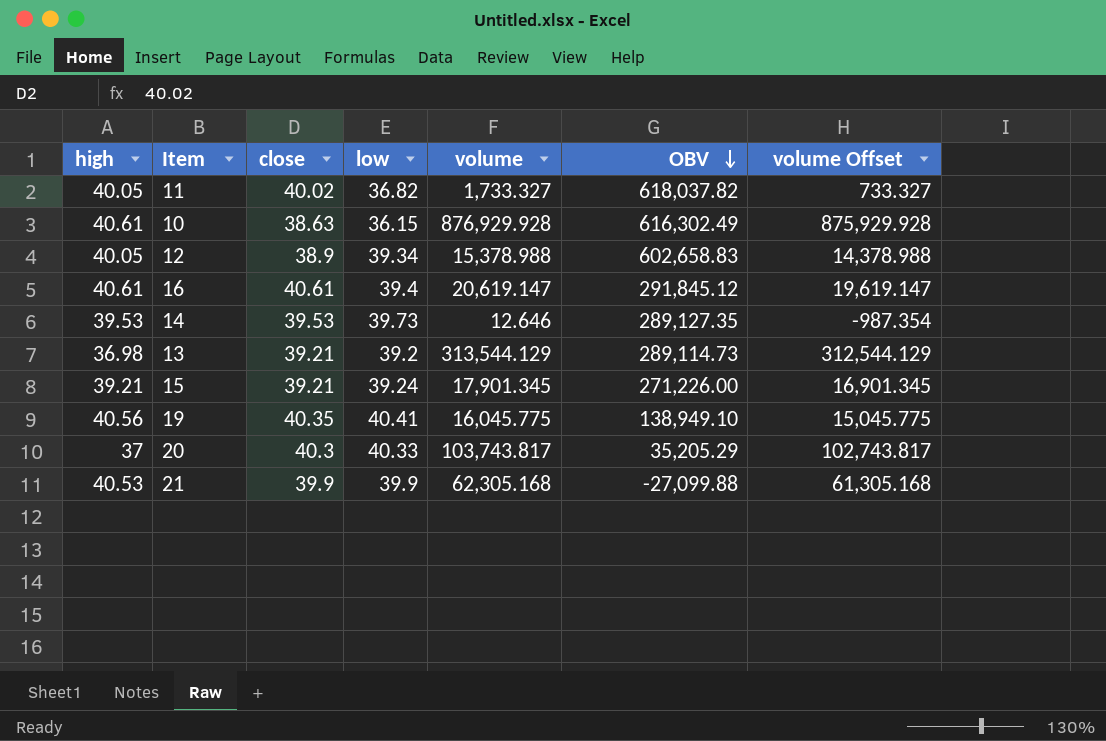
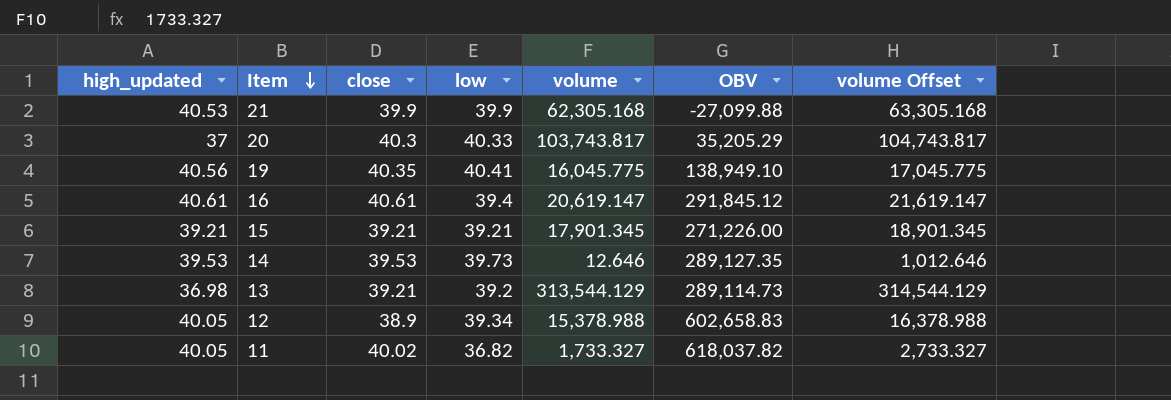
row order: OBV descending -> Item descending
column name: high -> high_updated
column volume Offset | formula: [volume] - 1000 -> [volume] + 1000
row 10: 40.61 | 38.63 | 36.15 | 876,929.928 | 616,302.49 | 875,929.928 -> none
15 | low: 39.24 -> 39.21

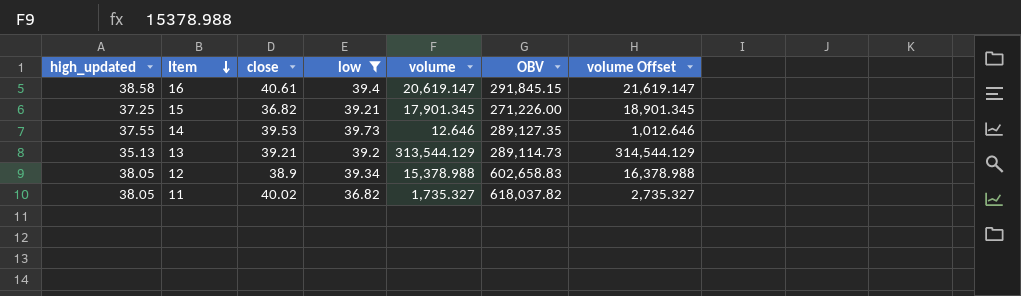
filter: none -> low <= 39.73
16 | high_updated: 40.61 -> 38.58
16 | OBV: 291,845.12 -> 291,845.15
15 | high_updated: 39.21 -> 37.25
15 | close: 39.21 -> 36.82
14 | high_updated: 39.53 -> 37.55
13 | high_updated: 36.98 -> 35.13
12 | high_updated: 40.05 -> 38.05
11 | high_updated: 40.05 -> 38.05
11 | volume: 1,733.327 -> 1,735.327
11 | volume Offset: 2,733.327 -> 2,735.327

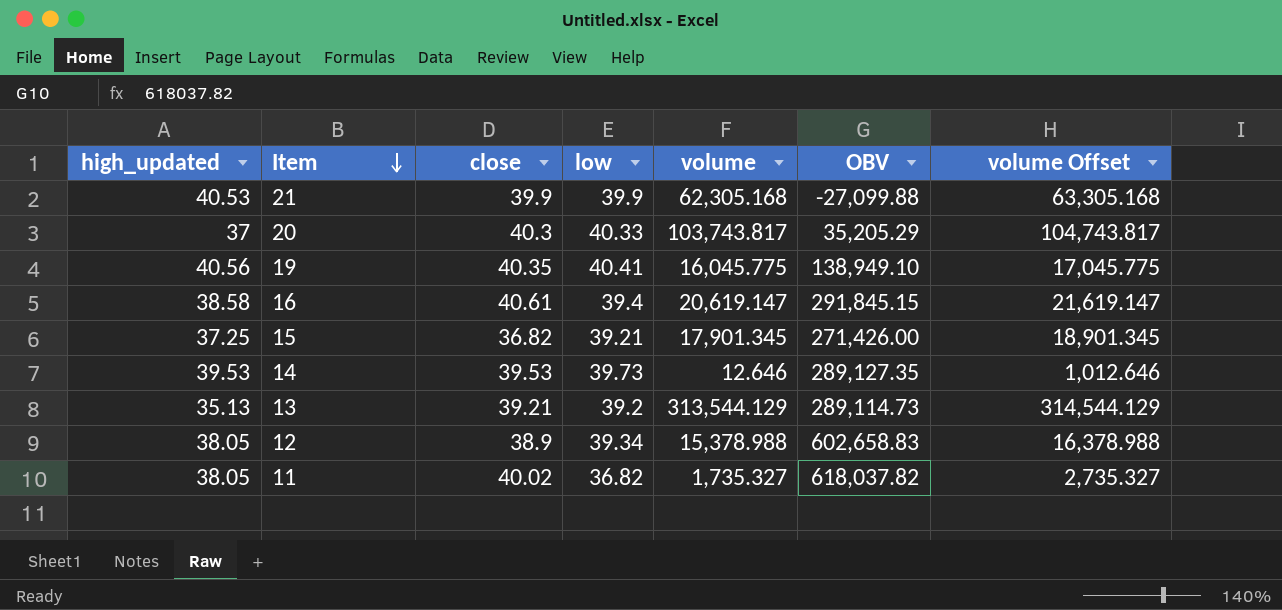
filter: low <= 39.73 -> none
15 | OBV: 271,226.00 -> 271,426.00
14 | high_updated: 37.55 -> 39.53

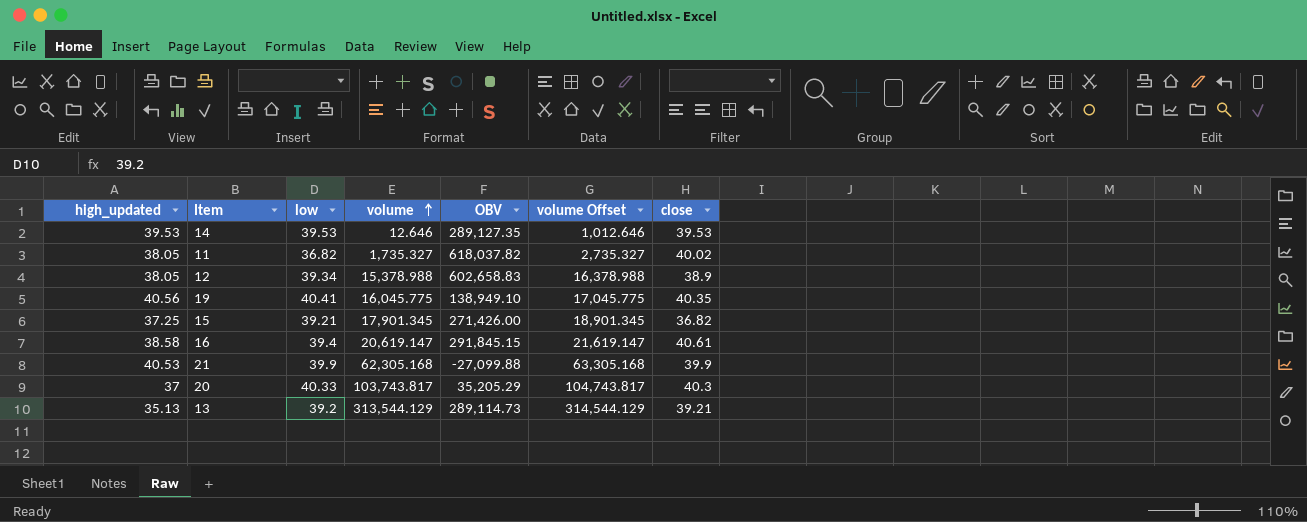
row order: Item descending -> volume ascending
column close | position: 3 -> 7
14 | low: 39.73 -> 39.53

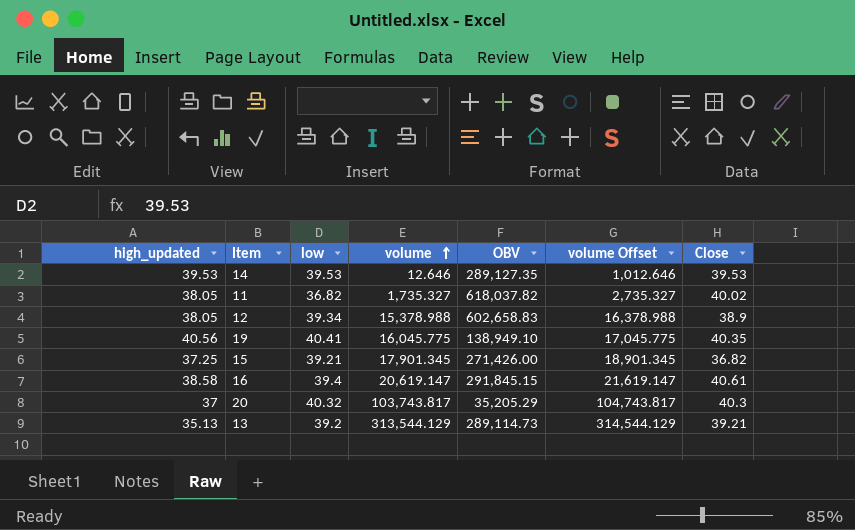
column name: close -> Close
row 21: 40.53 | 39.9 | 62,305.168 | -27,099.88 | 63,305.168 | 39.9 -> none
20 | low: 40.33 -> 40.32

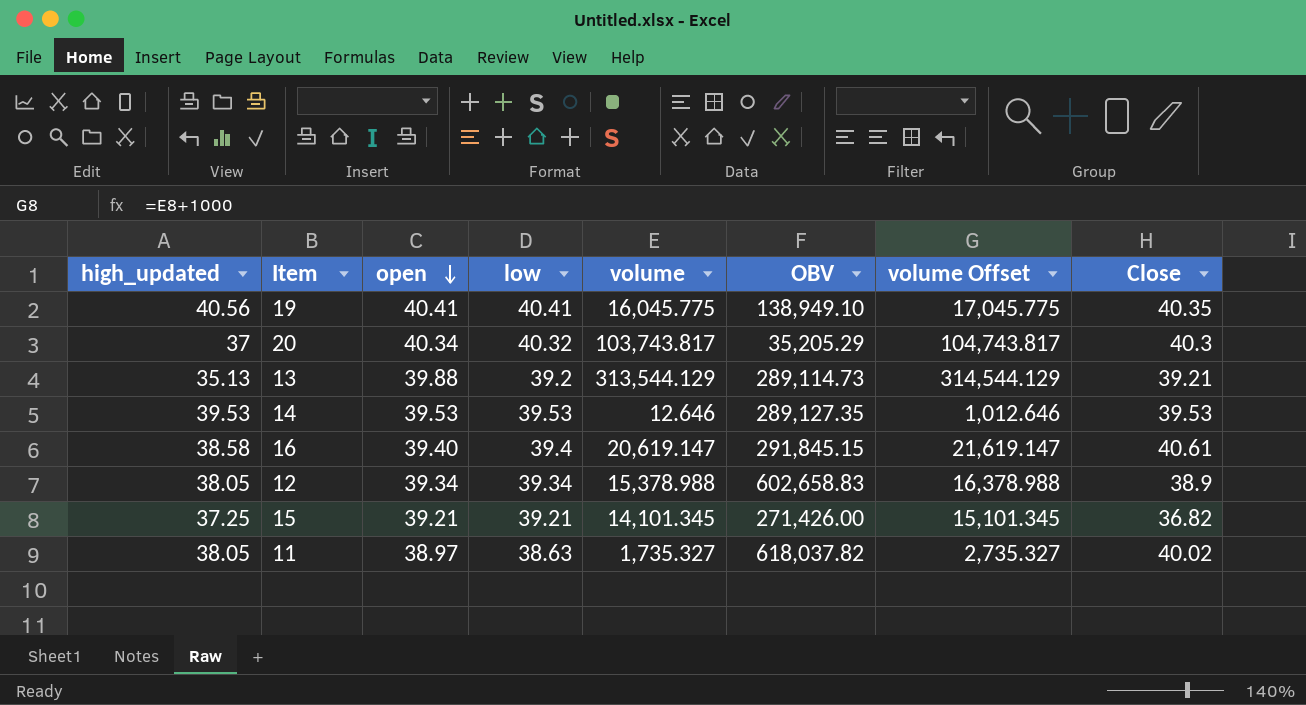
row order: volume ascending -> open descending
column open | position: none -> 3
15 | volume: 17,901.345 -> 14,101.345
15 | volume Offset: 18,901.345 -> 15,101.345
11 | low: 36.82 -> 38.63

